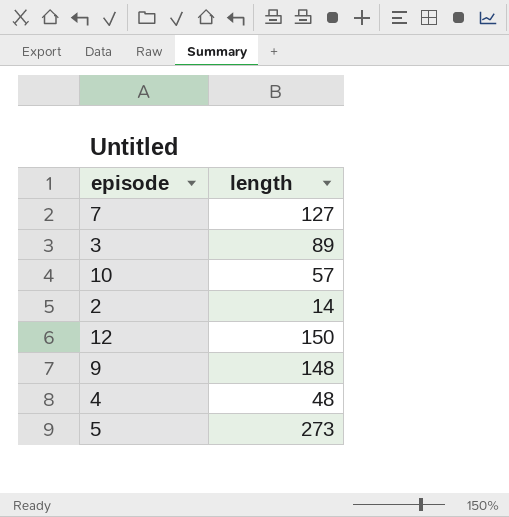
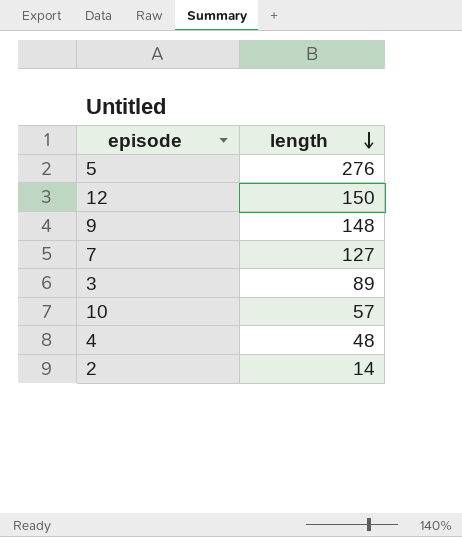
row order: none -> length descending
5 | length: 273 -> 276

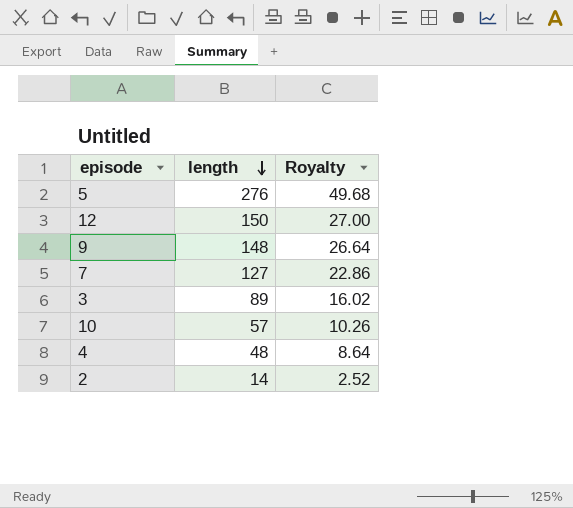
column Royalty | formula: none -> [length] * 0.18

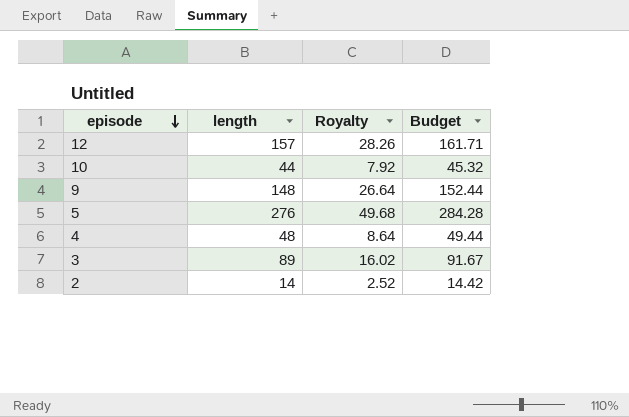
row order: length descending -> episode descending
column Budget | formula: none -> [length] * 1.03
row 7: 127 | 22.86 -> none
12 | length: 150 -> 157
12 | Royalty: 27.00 -> 28.26
10 | length: 57 -> 44
10 | Royalty: 10.26 -> 7.92

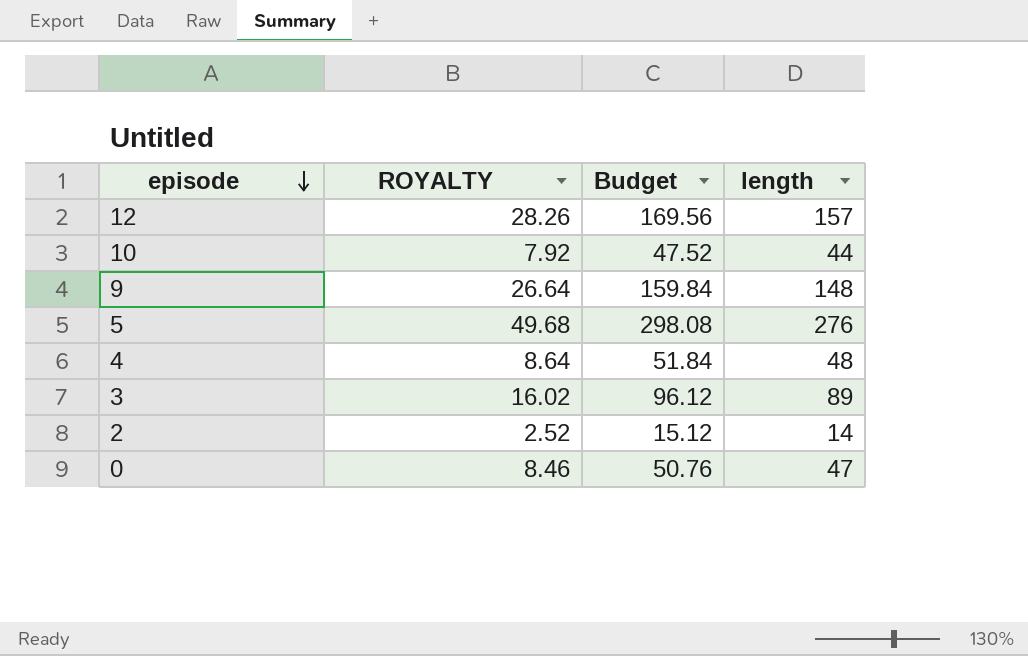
column name: Royalty -> ROYALTY
column Budget | formula: [length] * 1.03 -> [length] * 1.08
column length | position: 2 -> 4
row 0: none -> 8.46 | 50.76 | 47

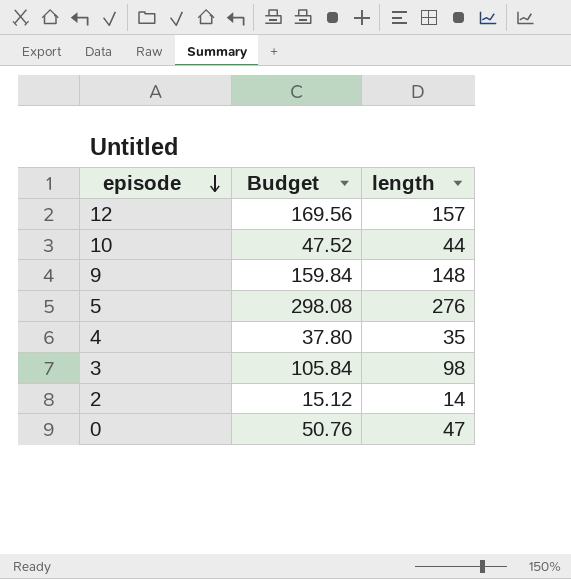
column ROYALTY | formula: [length] * 0.18 -> none
4 | Budget: 51.84 -> 37.80
4 | length: 48 -> 35
3 | Budget: 96.12 -> 105.84
3 | length: 89 -> 98

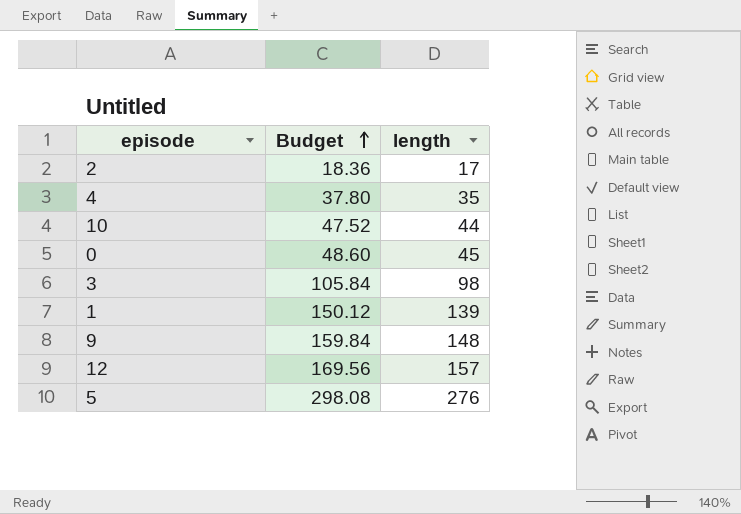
row order: episode descending -> Budget ascending
2 | Budget: 15.12 -> 18.36
2 | length: 14 -> 17
0 | Budget: 50.76 -> 48.60
0 | length: 47 -> 45
row 1: none -> 150.12 | 139

